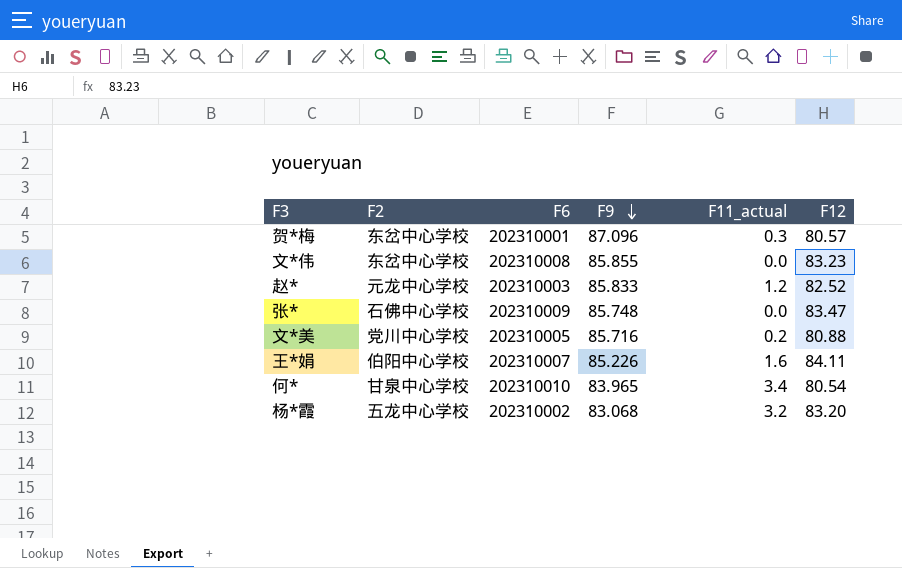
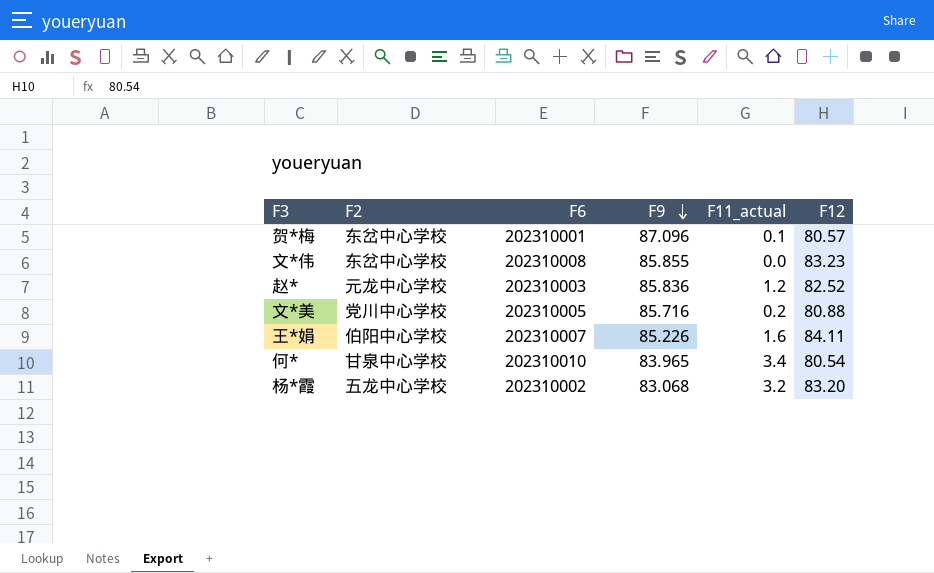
row 张*: 石佛中心学校 | 202310009 | 85.748 | 0.0 | 83.47 -> none
贺*梅 | F11_actual: 0.3 -> 0.1
赵* | F9: 85.833 -> 85.836

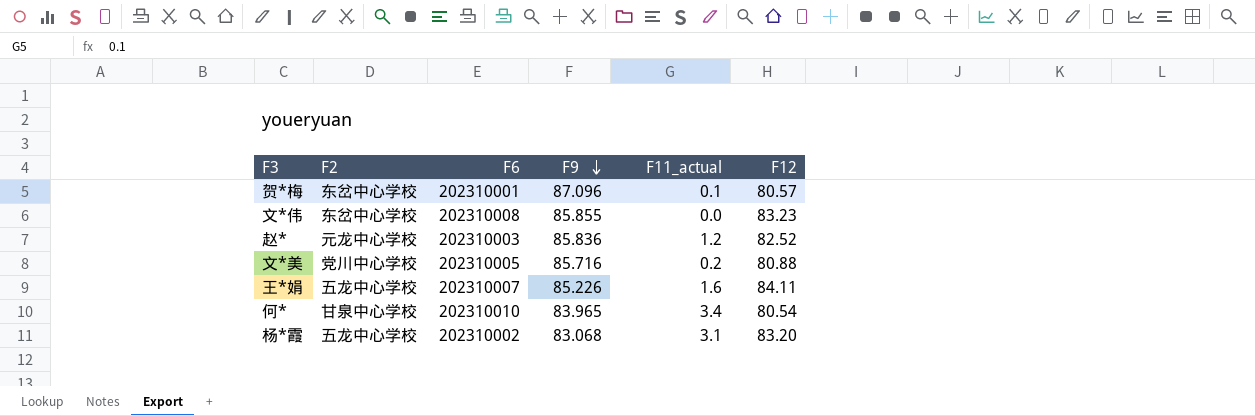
王*娟 | F2: 伯阳中心学校 -> 五龙中心学校
杨*霞 | F11_actual: 3.2 -> 3.1

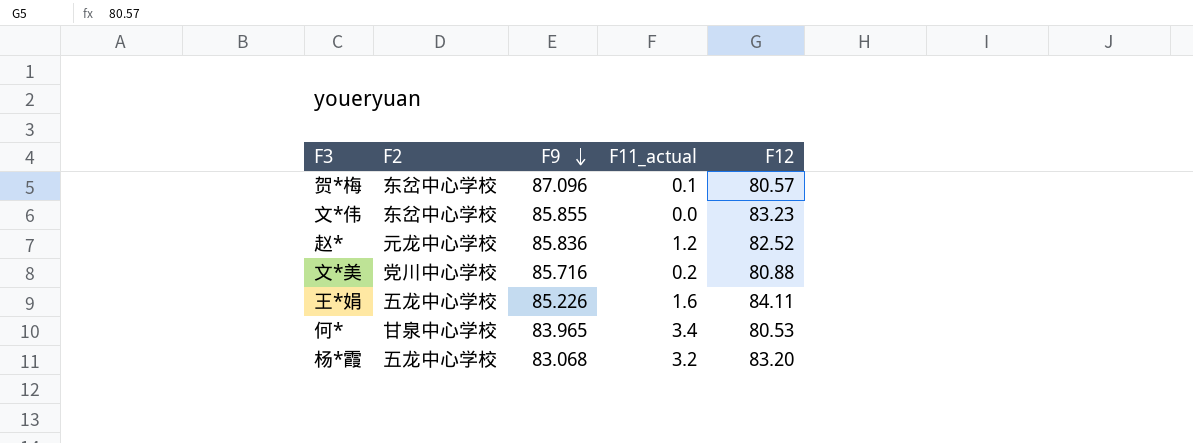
column F6 | position: 3 -> none
何* | F12: 80.54 -> 80.53
杨*霞 | F11_actual: 3.1 -> 3.2

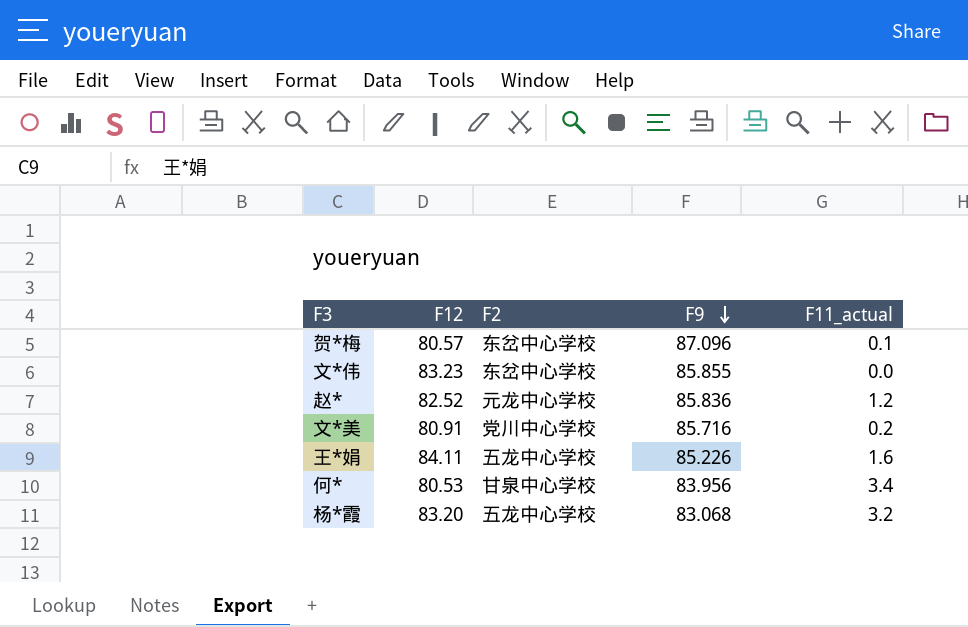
column F12 | position: 5 -> 2
文*美 | F12: 80.88 -> 80.91
何* | F9: 83.965 -> 83.956

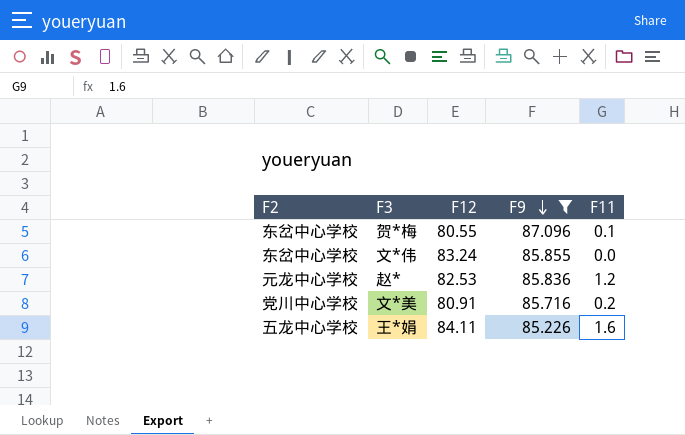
filter: none -> F9 >= 85.226
column F2 | position: 3 -> 1
column name: F11_actual -> F11
贺*梅 | F12: 80.57 -> 80.55
文*伟 | F12: 83.23 -> 83.24
赵* | F12: 82.52 -> 82.53

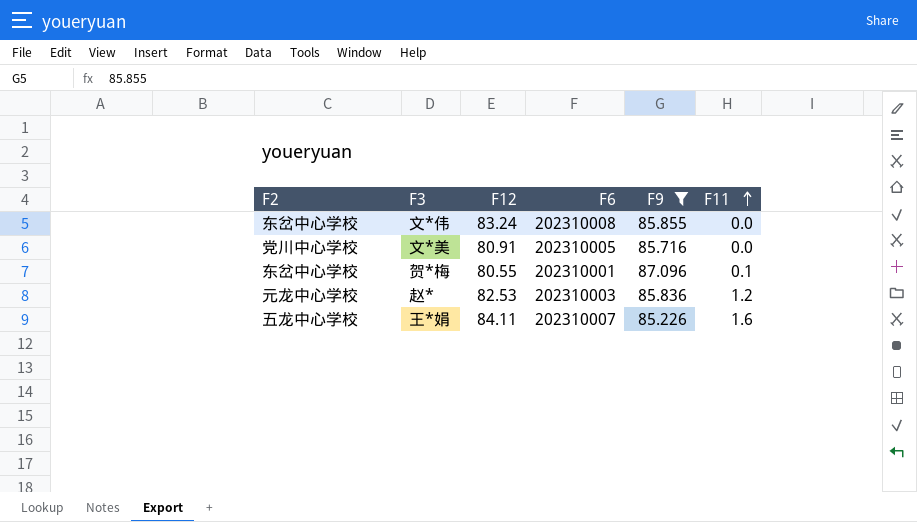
row order: F9 descending -> F11 ascending
column F6 | position: none -> 4
文*美 | F11: 0.2 -> 0.0

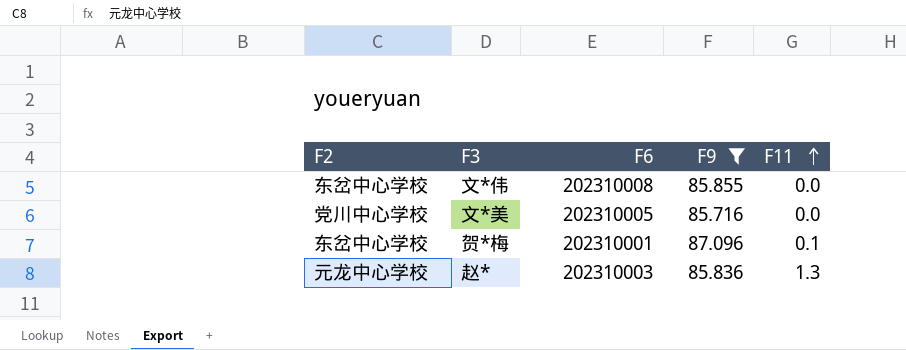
column F12 | position: 3 -> none
row 王*娟: 五龙中心学校 | 84.11 | 202310007 | 85.226 | 1.6 -> none
赵* | F11: 1.2 -> 1.3

